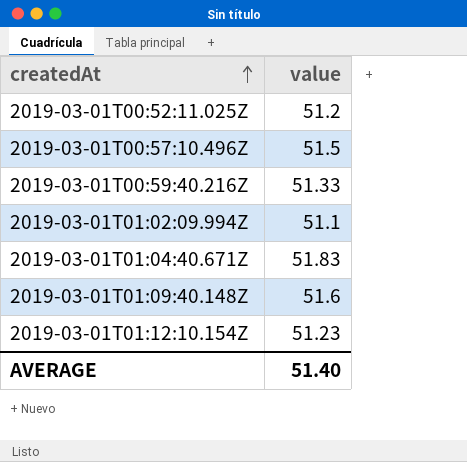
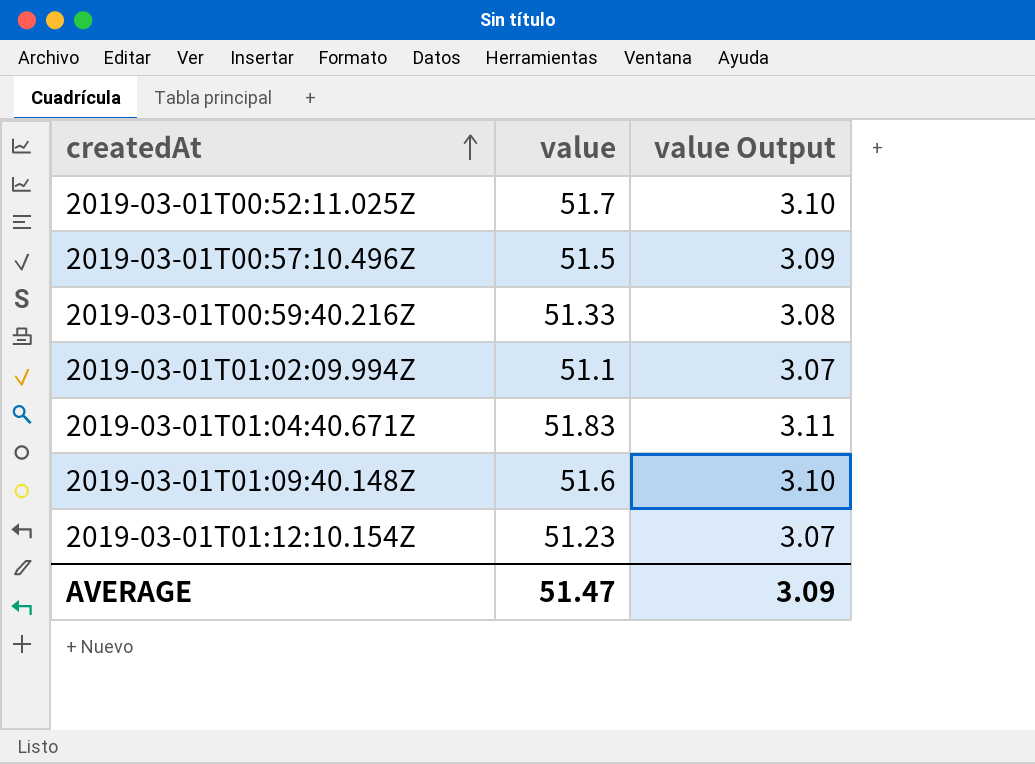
column value Output | formula: none -> [value] * 0.06
2019-03-01T00:52:11.025Z | value: 51.2 -> 51.7
AVERAGE | value: 51.40 -> 51.47

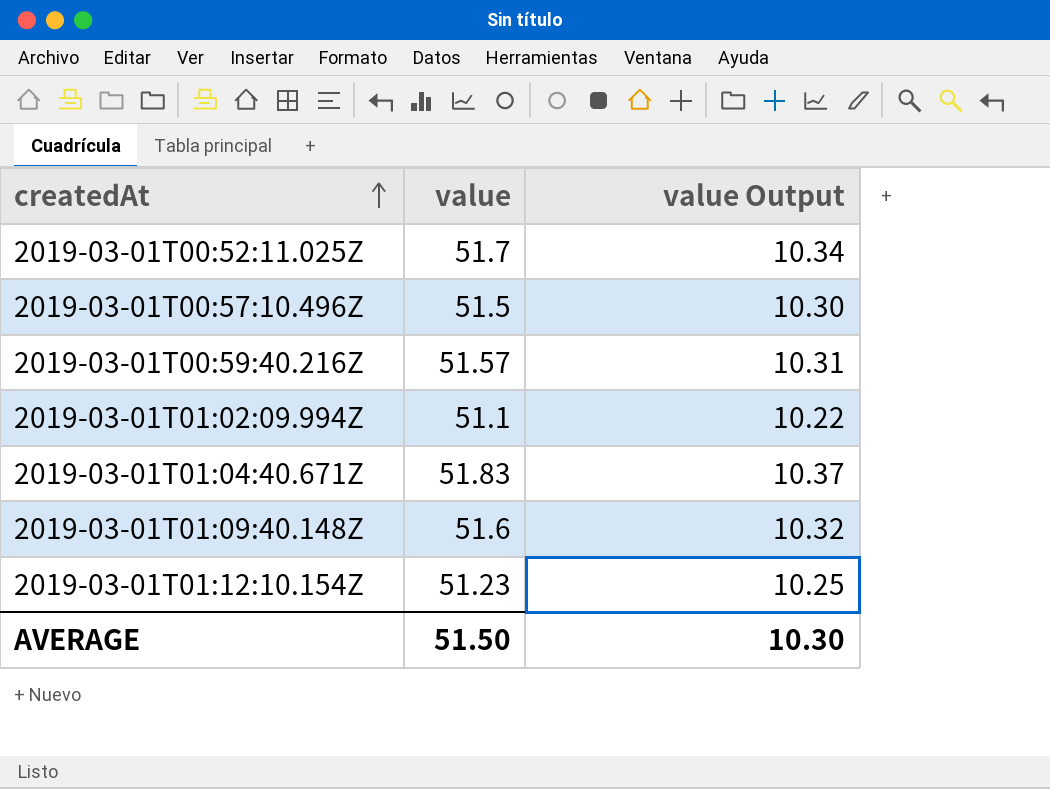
column value Output | formula: [value] * 0.06 -> [value] * 0.2
2019-03-01T00:59:40.216Z | value: 51.33 -> 51.57
AVERAGE | value: 51.47 -> 51.50
AVERAGE | value Output: 3.09 -> 10.30

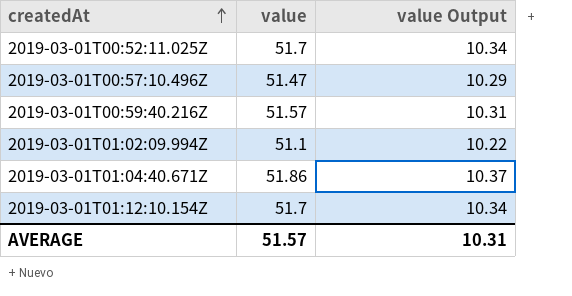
row 2019-03-01T01:09:40.148Z: 51.6 | 10.32 -> none
2019-03-01T00:57:10.496Z | value: 51.5 -> 51.47
2019-03-01T00:57:10.496Z | value Output: 10.30 -> 10.29
2019-03-01T01:04:40.671Z | value: 51.83 -> 51.86
2019-03-01T01:12:10.154Z | value: 51.23 -> 51.7
2019-03-01T01:12:10.154Z | value Output: 10.25 -> 10.34
AVERAGE | value: 51.50 -> 51.57
AVERAGE | value Output: 10.30 -> 10.31

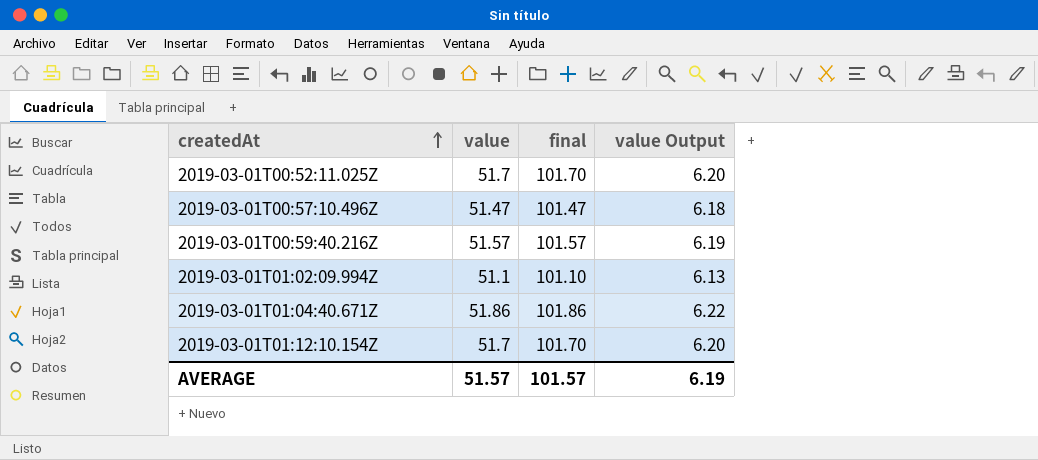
column final | formula: none -> [value] + 50
column value Output | formula: [value] * 0.2 -> [value] * 0.12
AVERAGE | value Output: 10.31 -> 6.19

